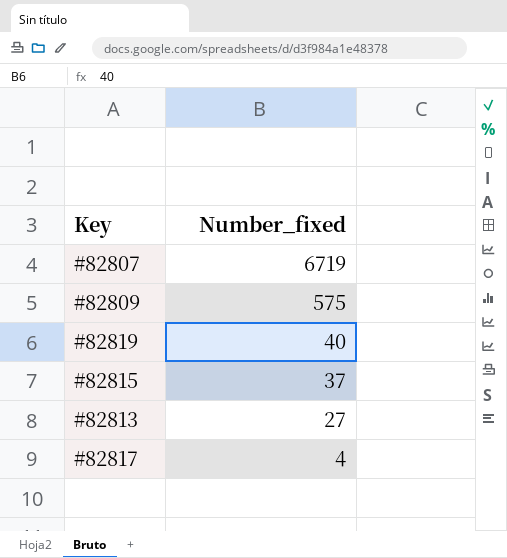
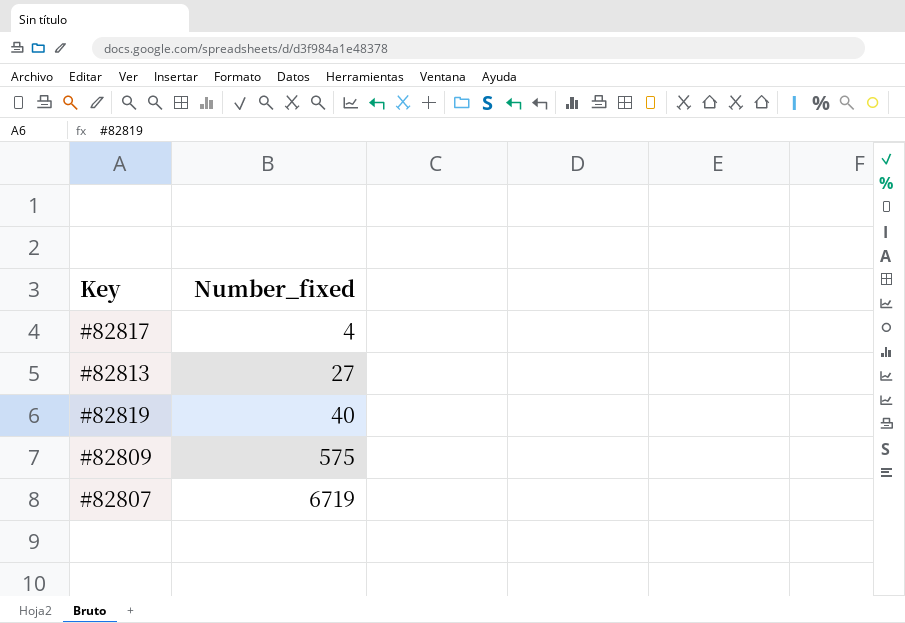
row order: Number_fixed descending -> Number_fixed ascending
row #82815: 37 -> none

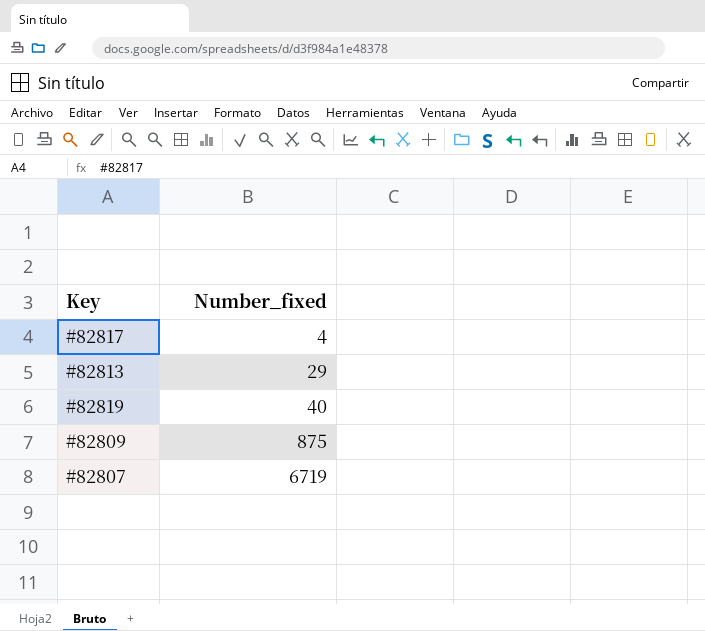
#82813 | Number_fixed: 27 -> 29
#82809 | Number_fixed: 575 -> 875

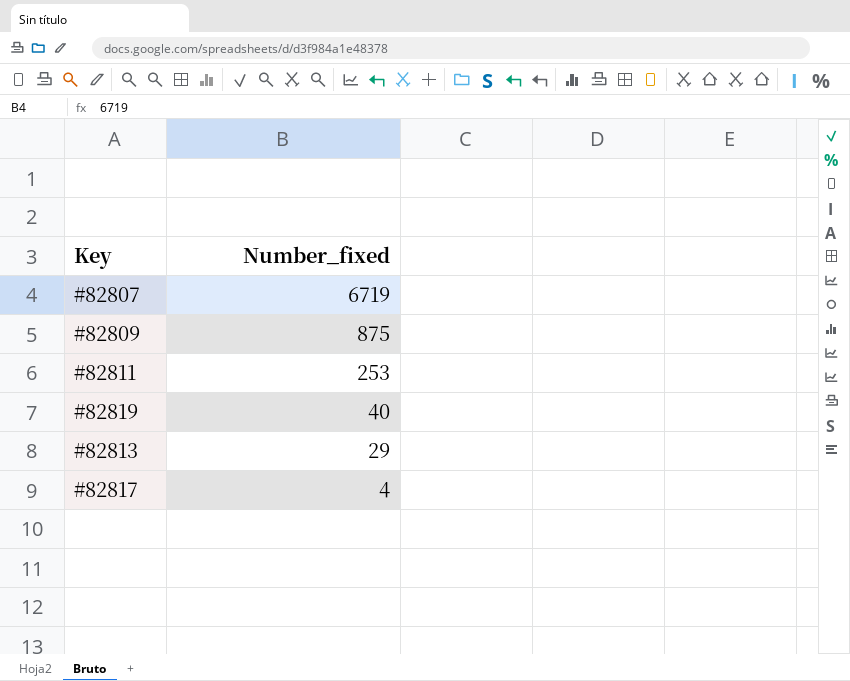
row order: Number_fixed ascending -> Number_fixed descending
row #82811: none -> 253

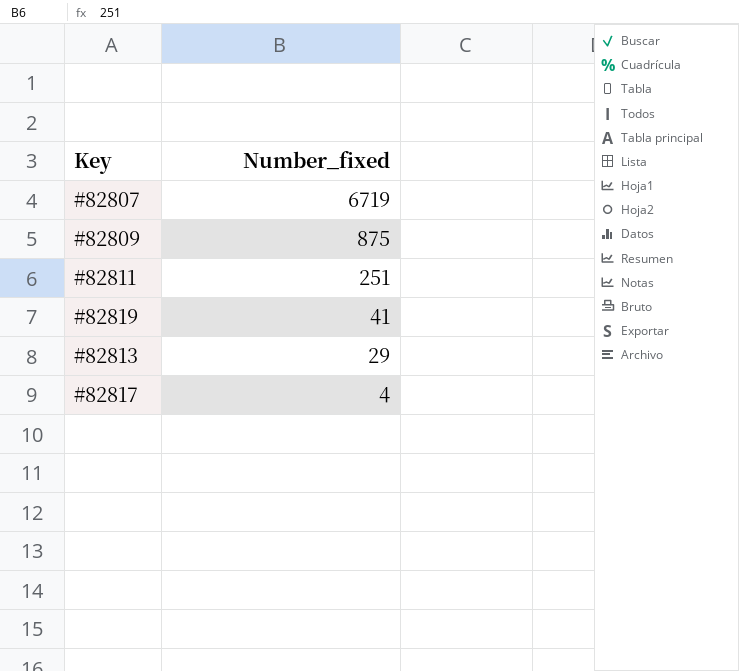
#82811 | Number_fixed: 253 -> 251
#82819 | Number_fixed: 40 -> 41

